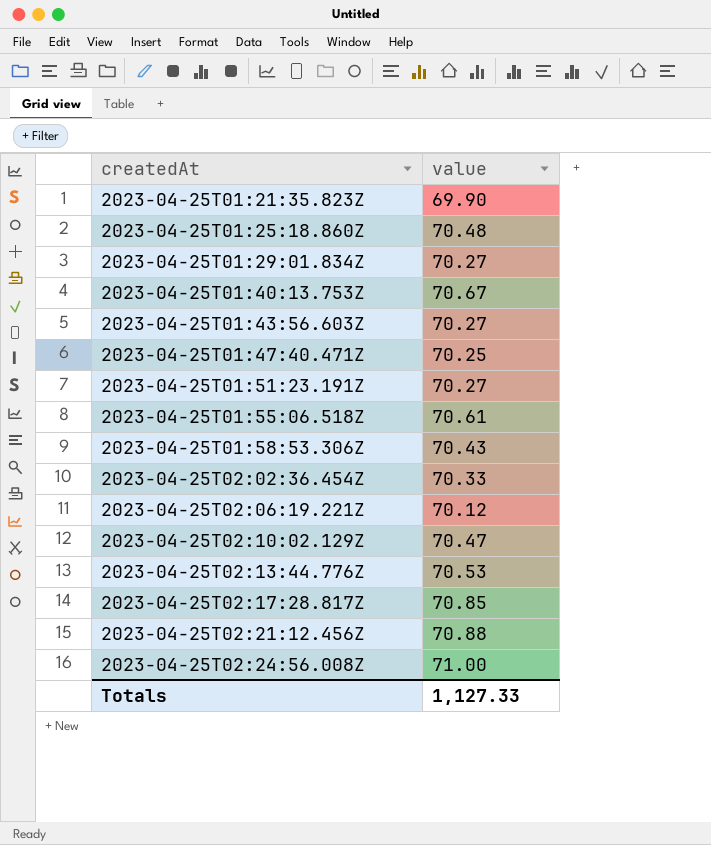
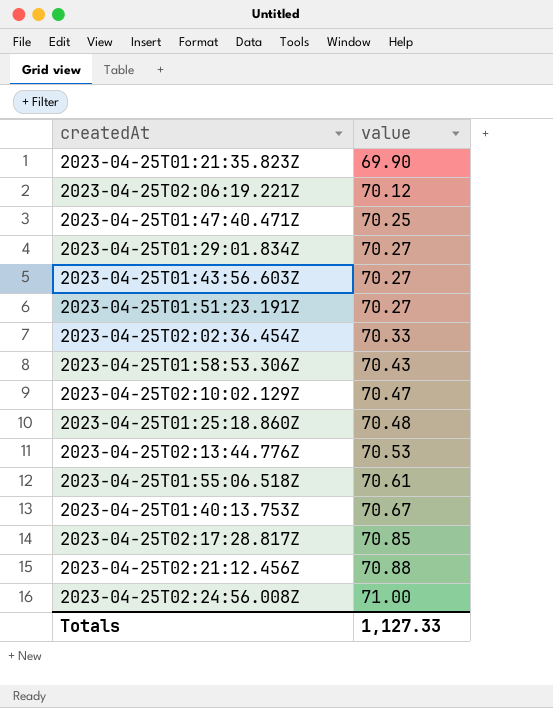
row order: createdAt ascending -> value ascending

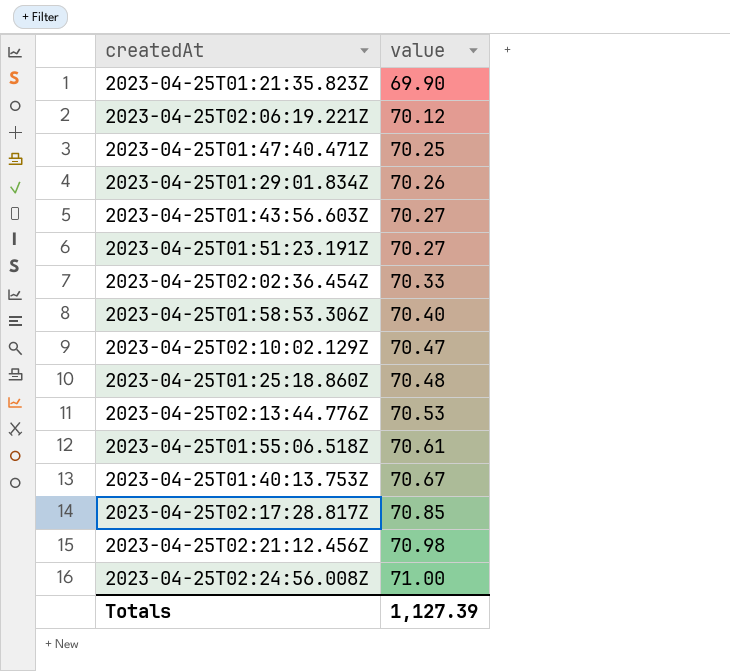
2023-04-25T01:29:01.834Z | value: 70.27 -> 70.26
2023-04-25T01:58:53.306Z | value: 70.43 -> 70.40
2023-04-25T02:21:12.456Z | value: 70.88 -> 70.98
Totals | value: 1,127.33 -> 1,127.39

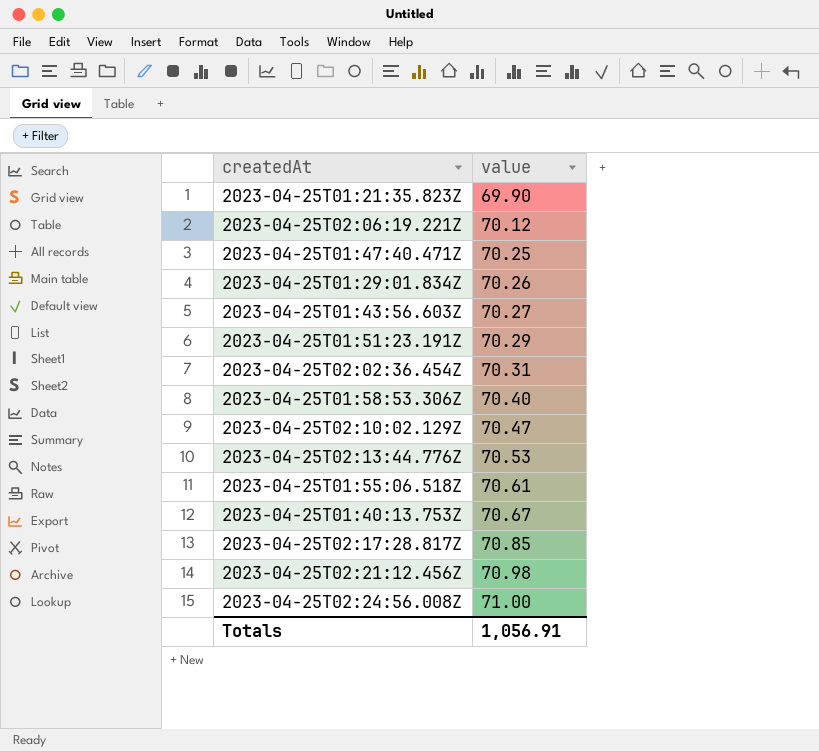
row 2023-04-25T01:25:18.860Z: 70.48 -> none
2023-04-25T01:51:23.191Z | value: 70.27 -> 70.29
2023-04-25T02:02:36.454Z | value: 70.33 -> 70.31
Totals | value: 1,127.39 -> 1,056.91

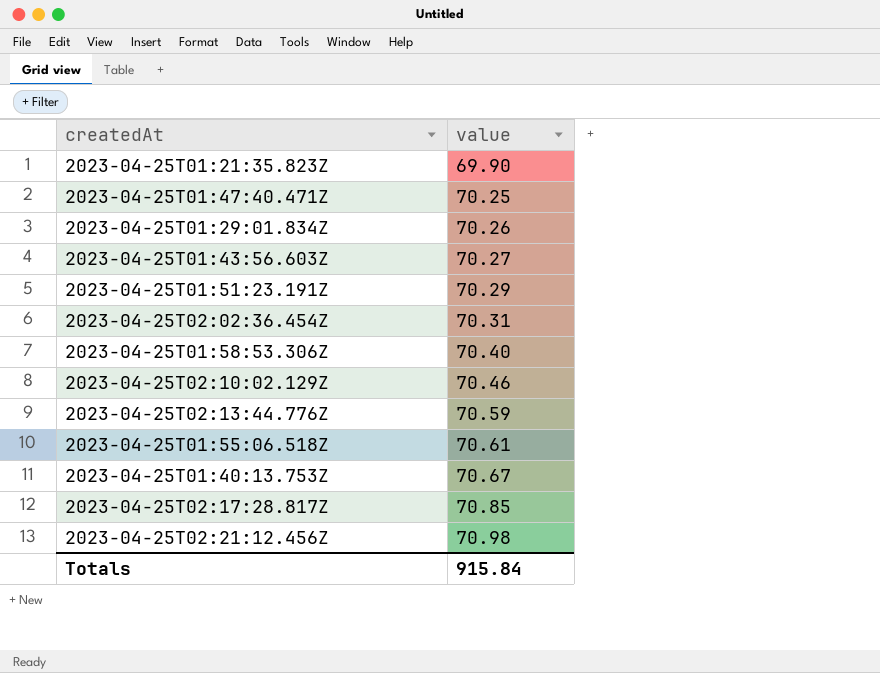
row 2023-04-25T02:06:19.221Z: 70.12 -> none
row 2023-04-25T02:24:56.008Z: 71.00 -> none
2023-04-25T02:10:02.129Z | value: 70.47 -> 70.46
2023-04-25T02:13:44.776Z | value: 70.53 -> 70.59
Totals | value: 1,056.91 -> 915.84

